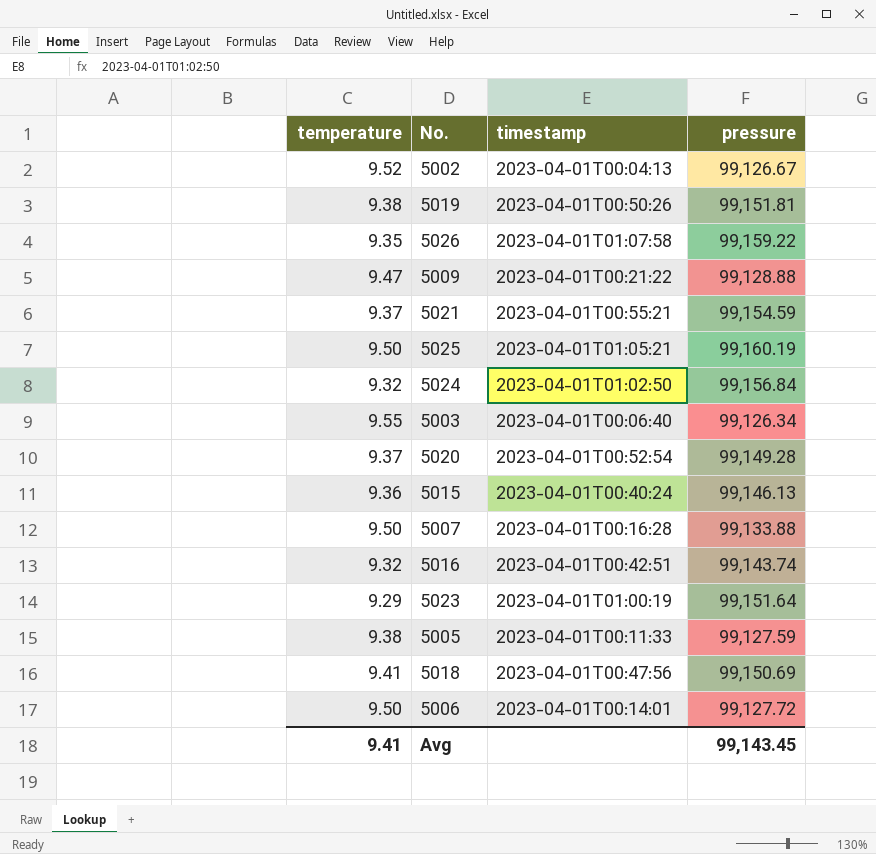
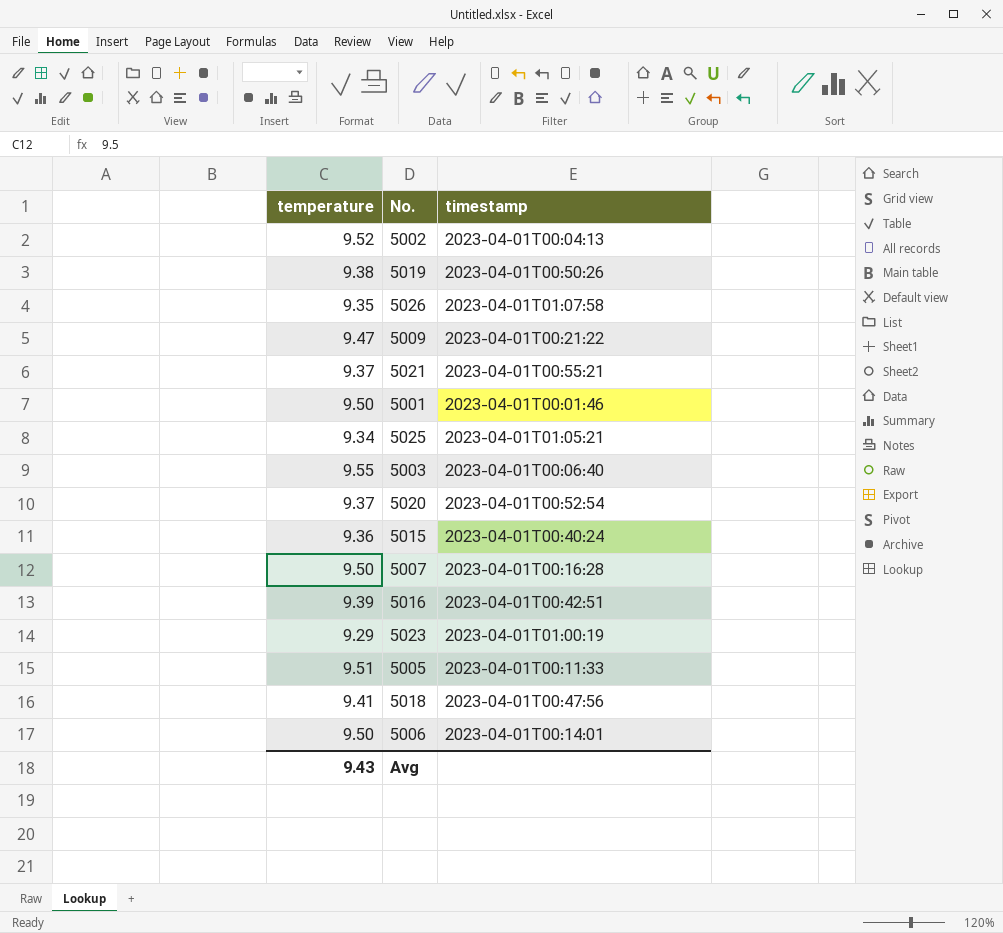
column pressure | position: 4 -> none
row 5024: 9.32 | 2023-04-01T01:02:50 | 99,156.84 -> none
row 5001: none -> 9.50 | 2023-04-01T00:01:46
5025 | temperature: 9.50 -> 9.34
5016 | temperature: 9.32 -> 9.39
5005 | temperature: 9.38 -> 9.51
Avg | temperature: 9.41 -> 9.43

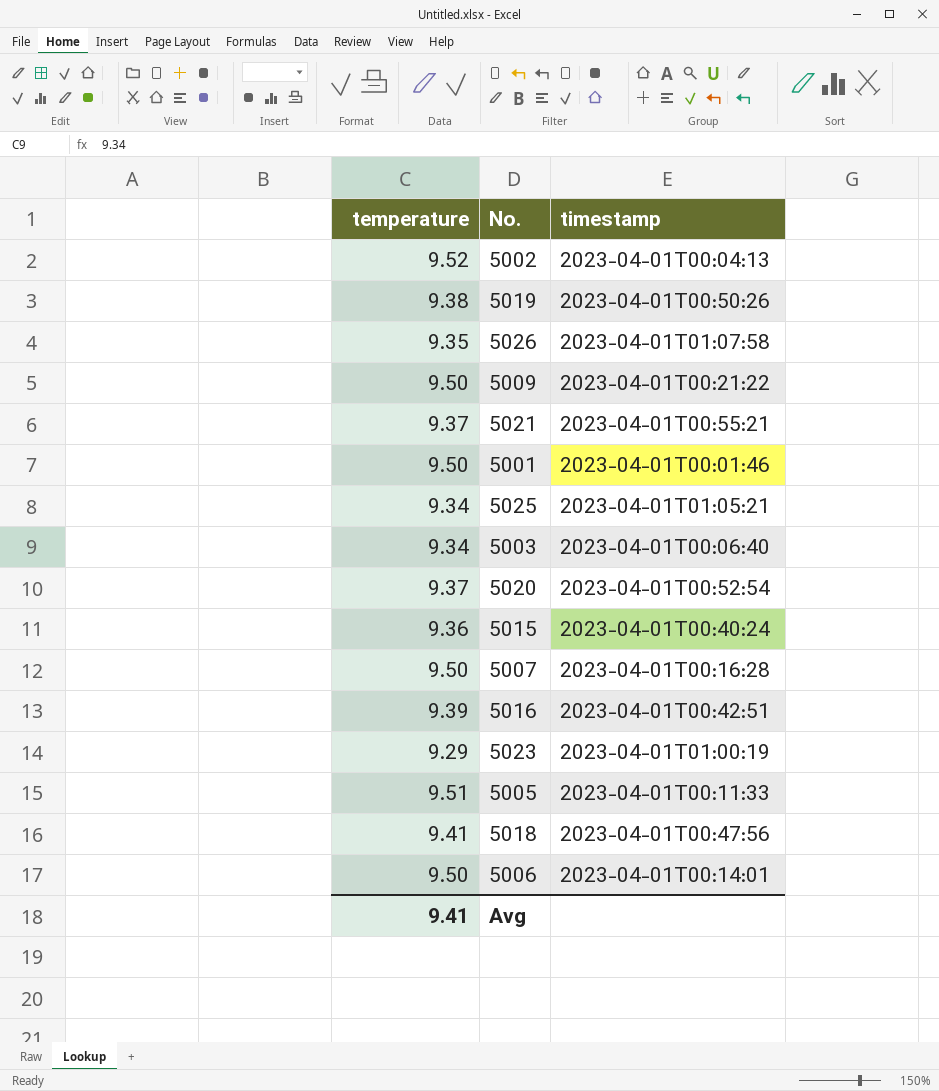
5009 | temperature: 9.47 -> 9.50
5003 | temperature: 9.55 -> 9.34
Avg | temperature: 9.43 -> 9.41

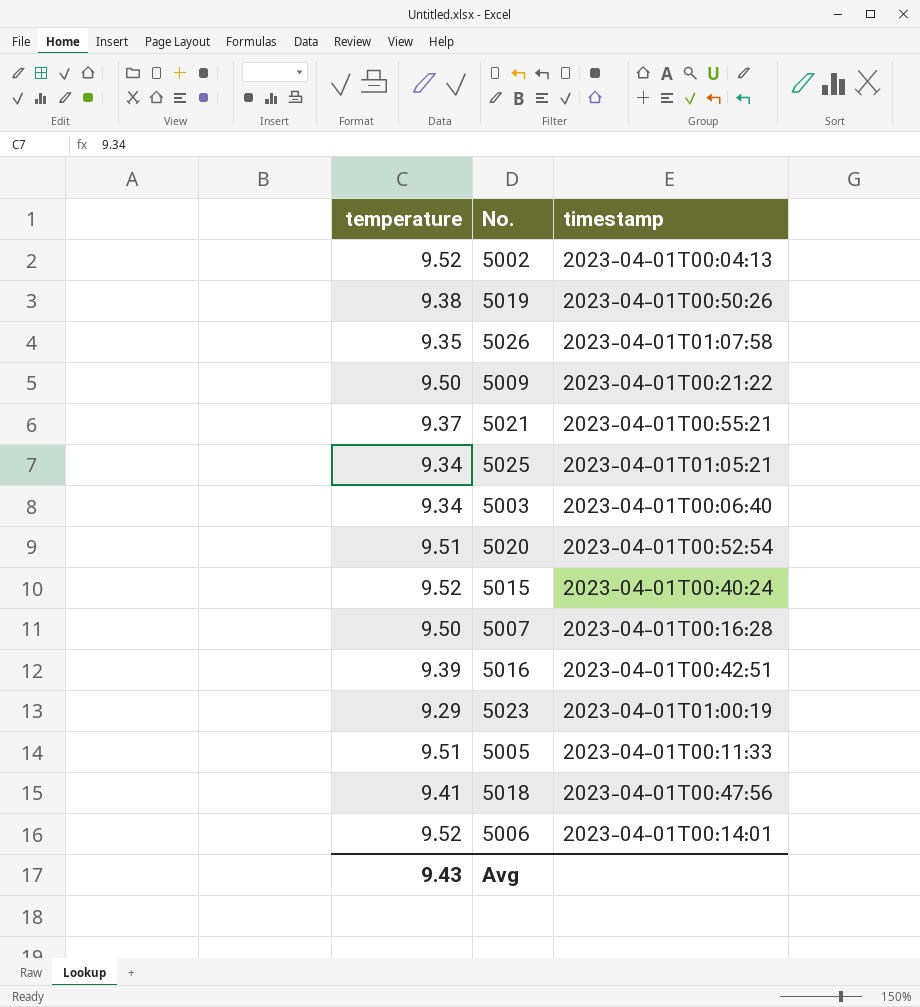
row 5001: 9.50 | 2023-04-01T00:01:46 -> none
5020 | temperature: 9.37 -> 9.51
5015 | temperature: 9.36 -> 9.52
5006 | temperature: 9.50 -> 9.52
Avg | temperature: 9.41 -> 9.43

